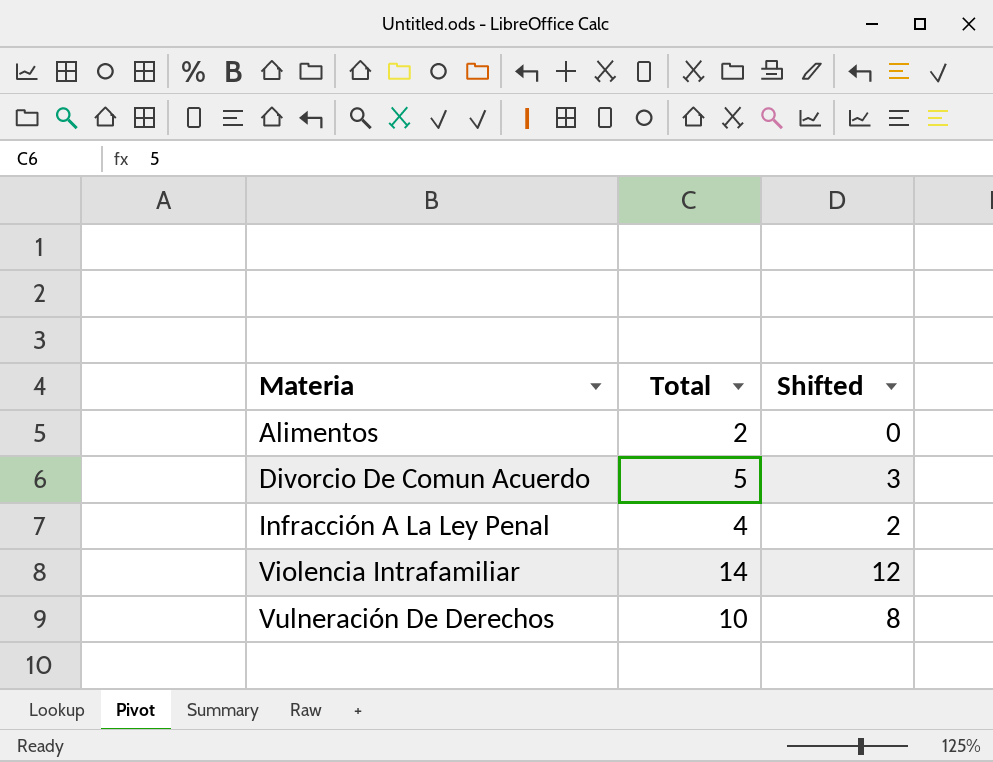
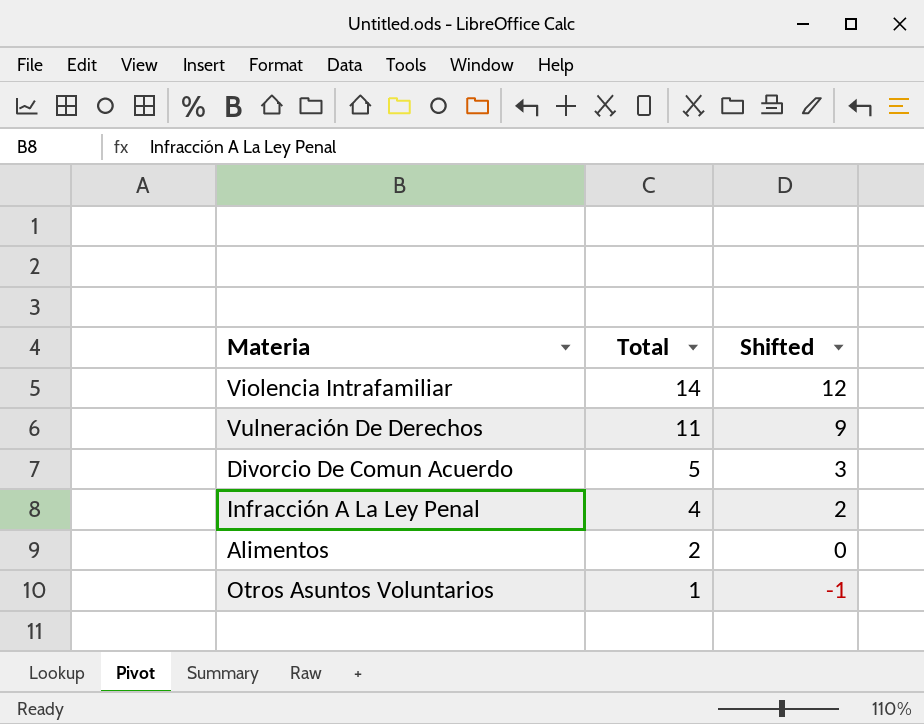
row order: Materia ascending -> Total descending
Vulneración De Derechos | Total: 10 -> 11
Vulneración De Derechos | Shifted: 8 -> 9
row Otros Asuntos Voluntarios: none -> 1 | -1

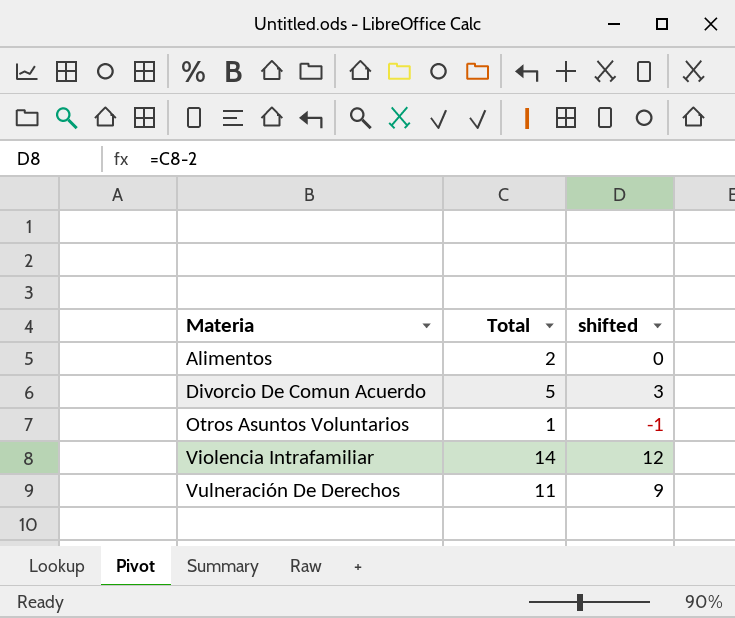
row order: Total descending -> Materia ascending
column name: Shifted -> shifted
row Infracción A La Ley Penal: 4 | 2 -> none

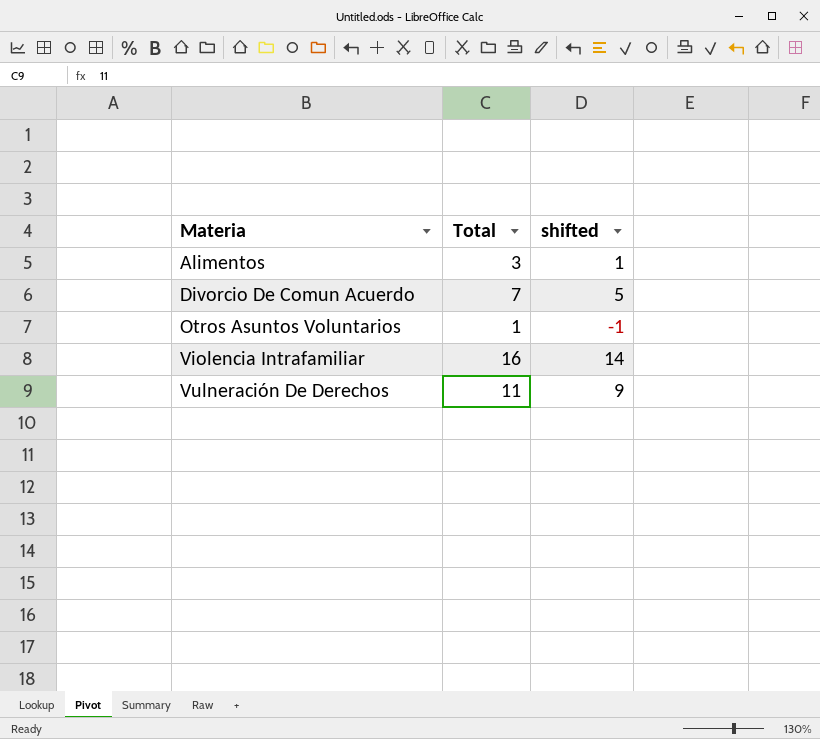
Alimentos | Total: 2 -> 3
Alimentos | shifted: 0 -> 1
Divorcio De Comun Acuerdo | Total: 5 -> 7
Divorcio De Comun Acuerdo | shifted: 3 -> 5
Violencia Intrafamiliar | Total: 14 -> 16
Violencia Intrafamiliar | shifted: 12 -> 14

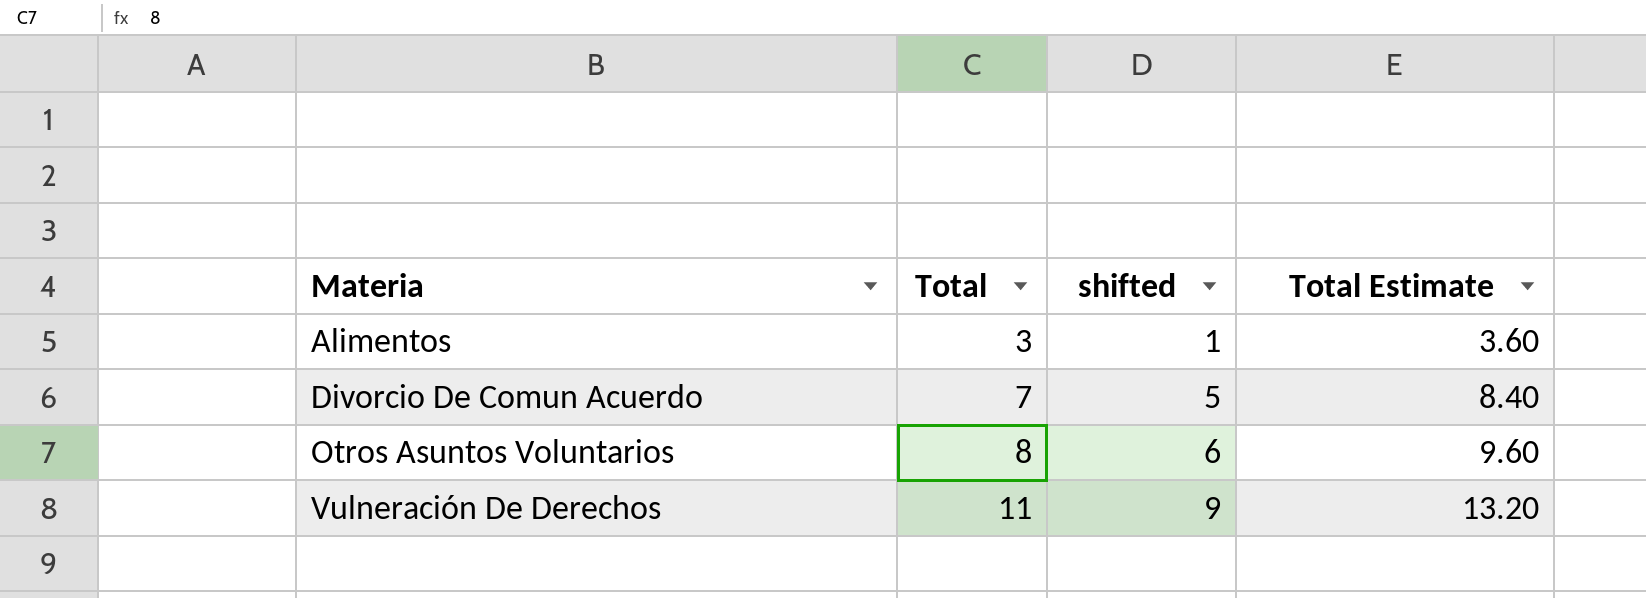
column Total Estimate | formula: none -> [Total] * 1.2
row Violencia Intrafamiliar: 16 | 14 -> none
Otros Asuntos Voluntarios | Total: 1 -> 8
Otros Asuntos Voluntarios | shifted: -1 -> 6

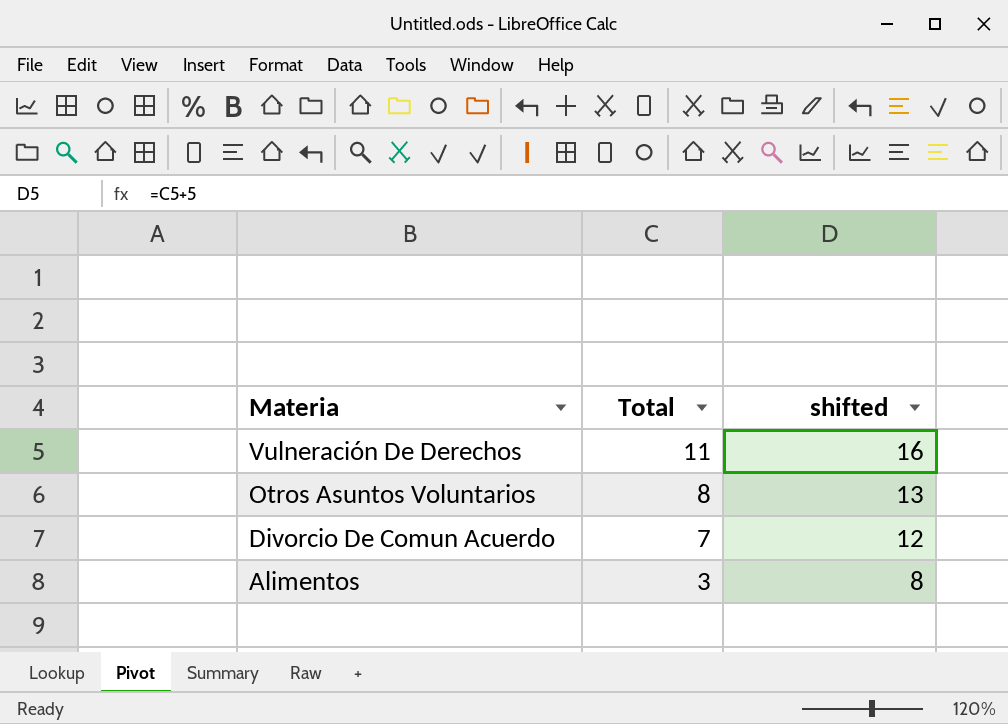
row order: Materia ascending -> Materia descending
column Total Estimate | formula: [Total] * 1.2 -> none
column shifted | formula: [Total] - 2 -> [Total] + 5

